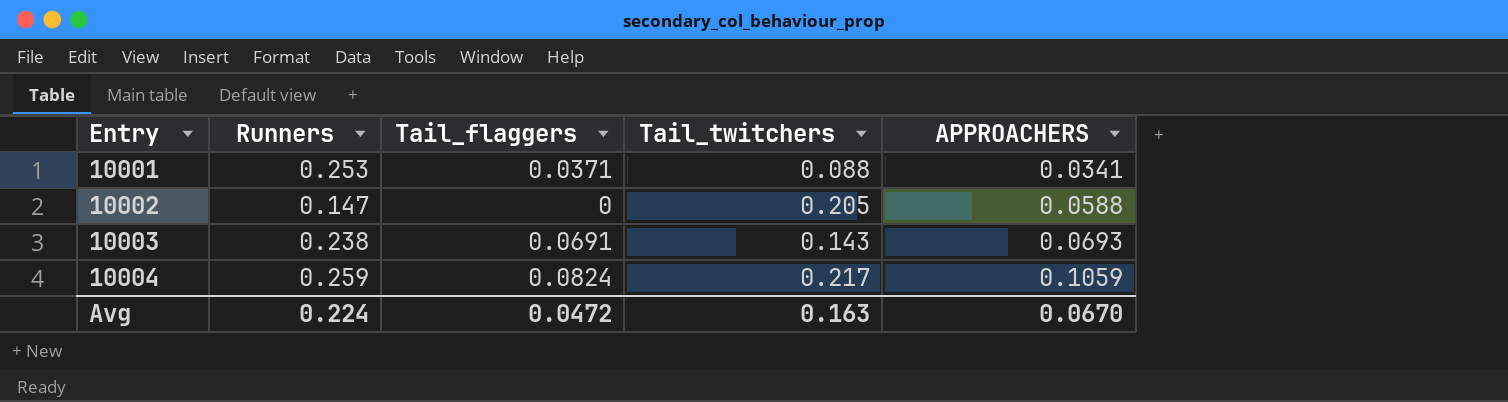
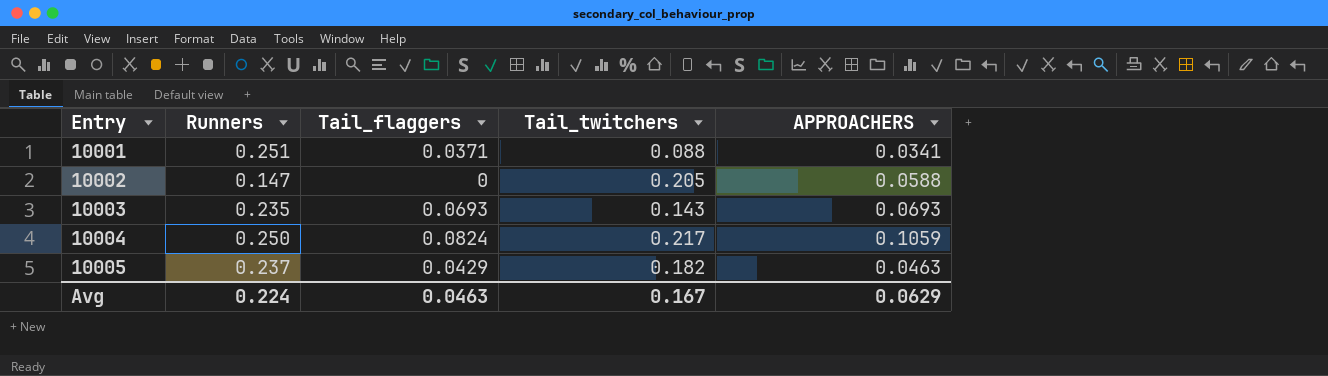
10001 | Runners: 0.253 -> 0.251
10003 | Runners: 0.238 -> 0.235
10003 | Tail_flaggers: 0.0691 -> 0.0693
10004 | Runners: 0.259 -> 0.250
row 10005: none -> 0.237 | 0.0429 | 0.182 | 0.0463
Avg | Tail_flaggers: 0.0472 -> 0.0463
Avg | Tail_twitchers: 0.163 -> 0.167
Avg | APPROACHERS: 0.0670 -> 0.0629

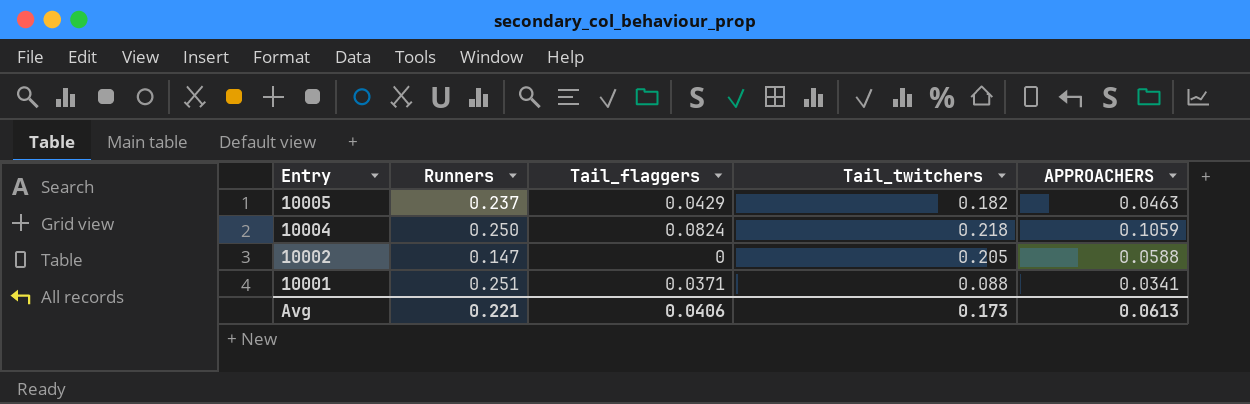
row order: Entry ascending -> Entry descending
row 10003: 0.235 | 0.0693 | 0.143 | 0.0693 -> none
10004 | Tail_twitchers: 0.217 -> 0.218
Avg | Runners: 0.224 -> 0.221
Avg | Tail_flaggers: 0.0463 -> 0.0406
Avg | Tail_twitchers: 0.167 -> 0.173
Avg | APPROACHERS: 0.0629 -> 0.0613

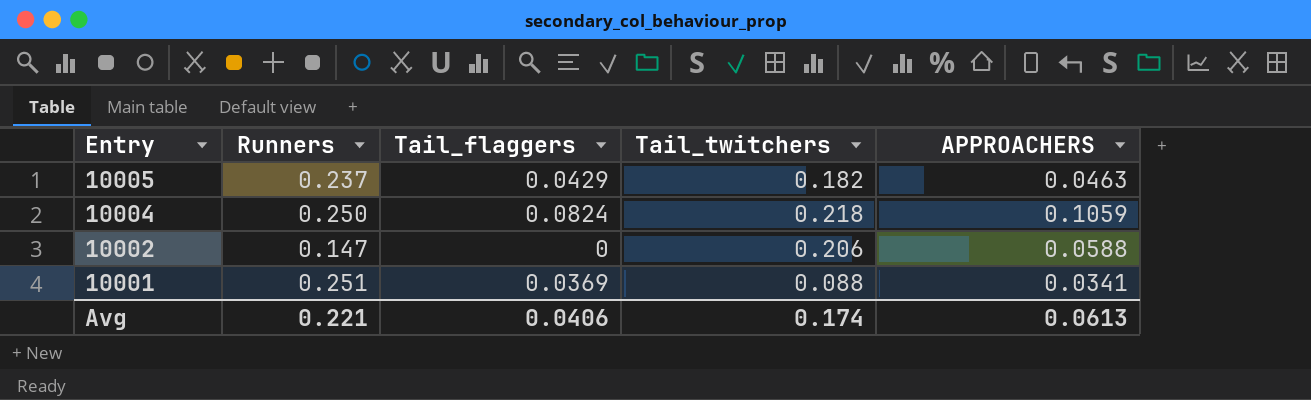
10002 | Tail_twitchers: 0.205 -> 0.206
10001 | Tail_flaggers: 0.0371 -> 0.0369
Avg | Tail_twitchers: 0.173 -> 0.174

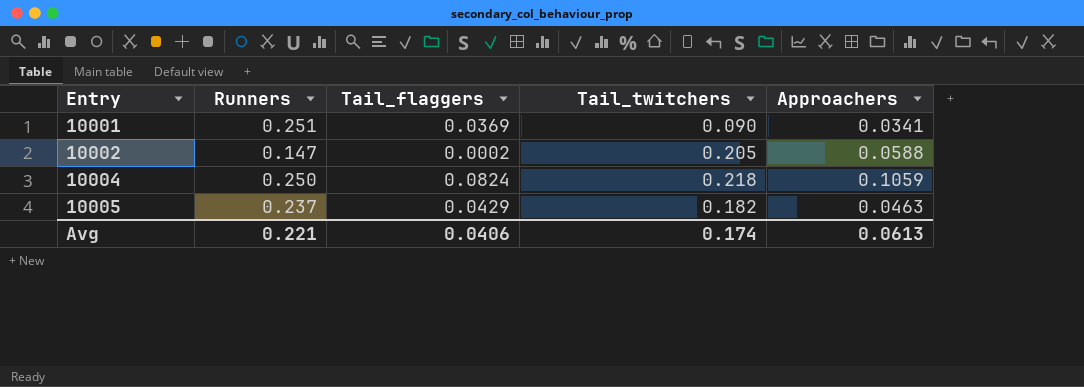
row order: Entry descending -> Entry ascending
column name: APPROACHERS -> Approachers
10001 | Tail_twitchers: 0.088 -> 0.090
10002 | Tail_flaggers: 0 -> 0.0002
10002 | Tail_twitchers: 0.206 -> 0.205

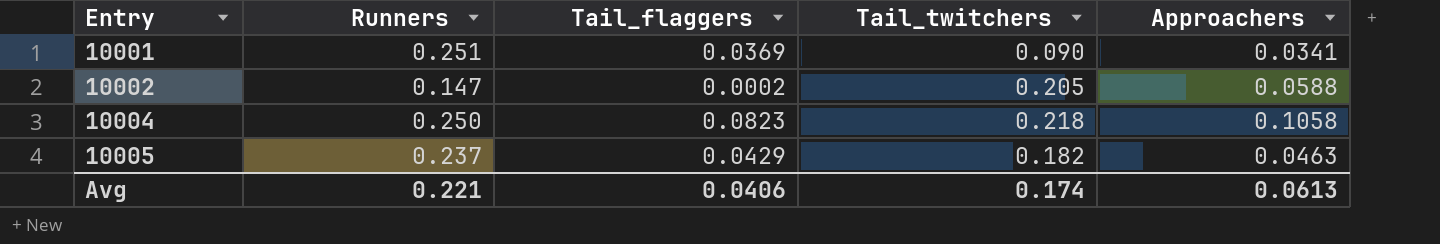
10004 | Tail_flaggers: 0.0824 -> 0.0823
10004 | Approachers: 0.1059 -> 0.1058

